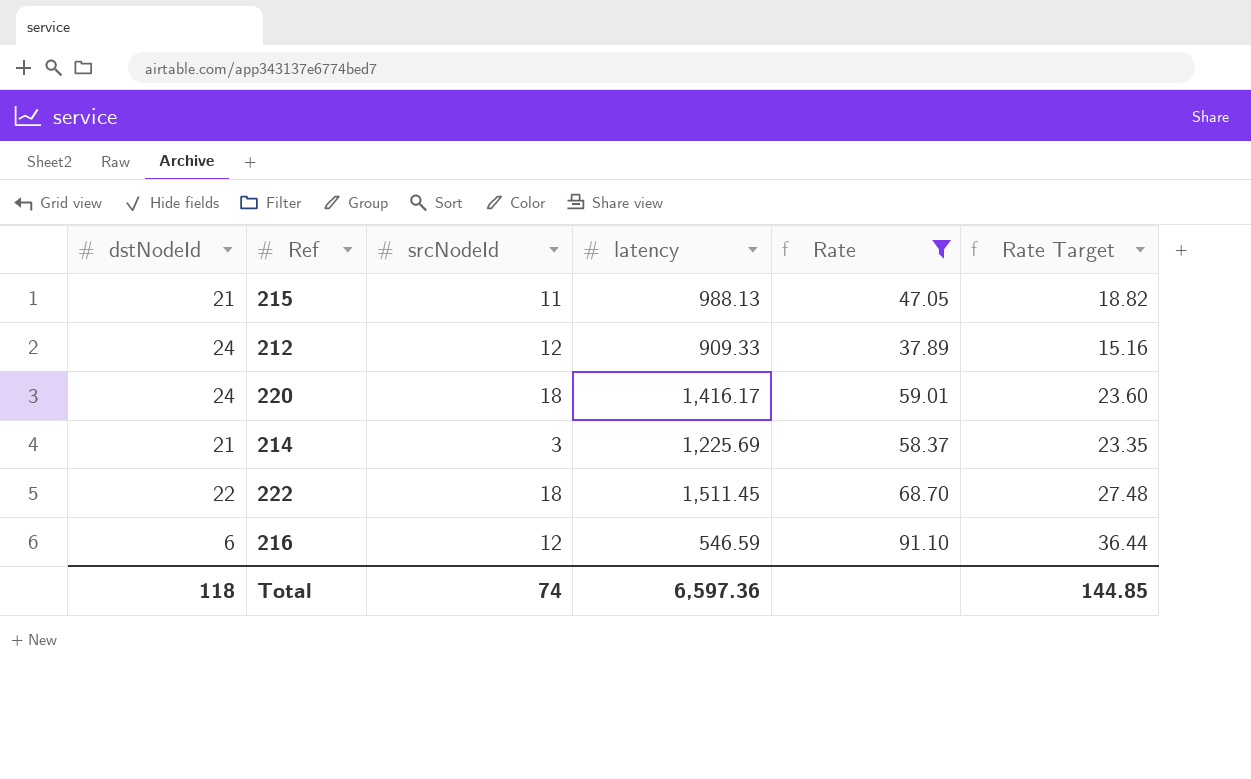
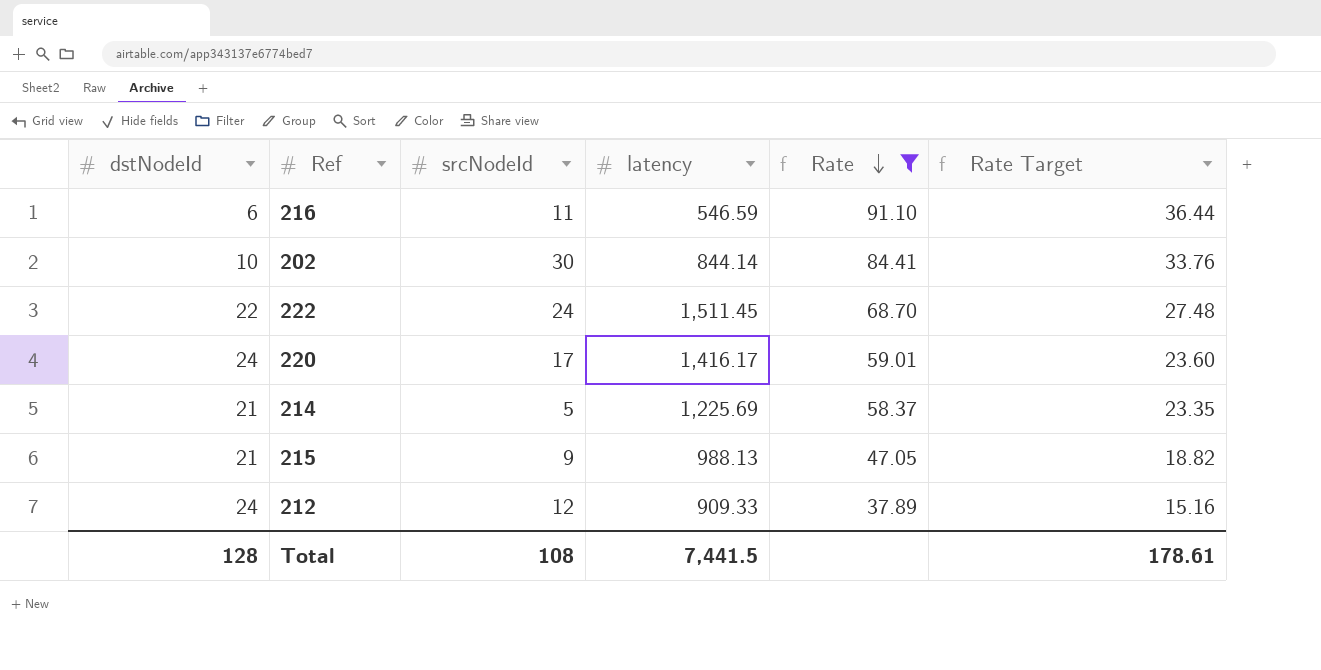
row order: none -> Rate descending
216 | srcNodeId: 12 -> 11
row 202: none -> 10 | 30 | 844.14 | 84.41 | 33.76
222 | srcNodeId: 18 -> 24
220 | srcNodeId: 18 -> 17
214 | srcNodeId: 3 -> 5
215 | srcNodeId: 11 -> 9
Total | dstNodeId: 118 -> 128
Total | srcNodeId: 74 -> 108
Total | latency: 6,597.36 -> 7,441.5
Total | Rate Target: 144.85 -> 178.61

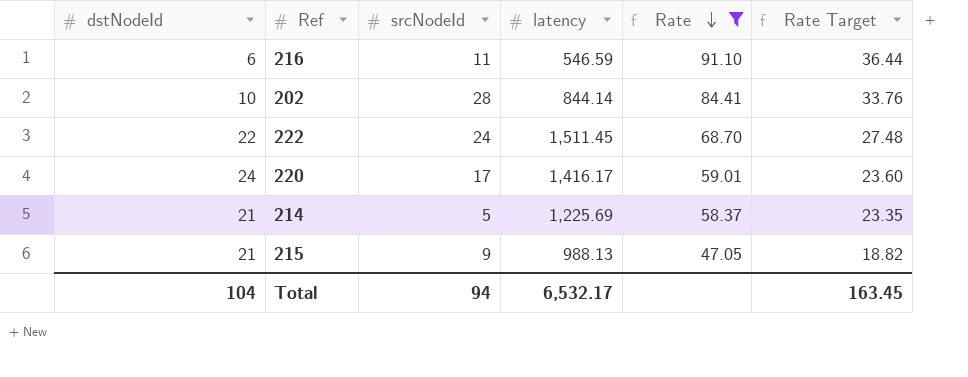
row 212: 24 | 12 | 909.33 | 37.89 | 15.16 -> none
202 | srcNodeId: 30 -> 28
Total | dstNodeId: 128 -> 104
Total | srcNodeId: 108 -> 94
Total | latency: 7,441.5 -> 6,532.17
Total | Rate Target: 178.61 -> 163.45

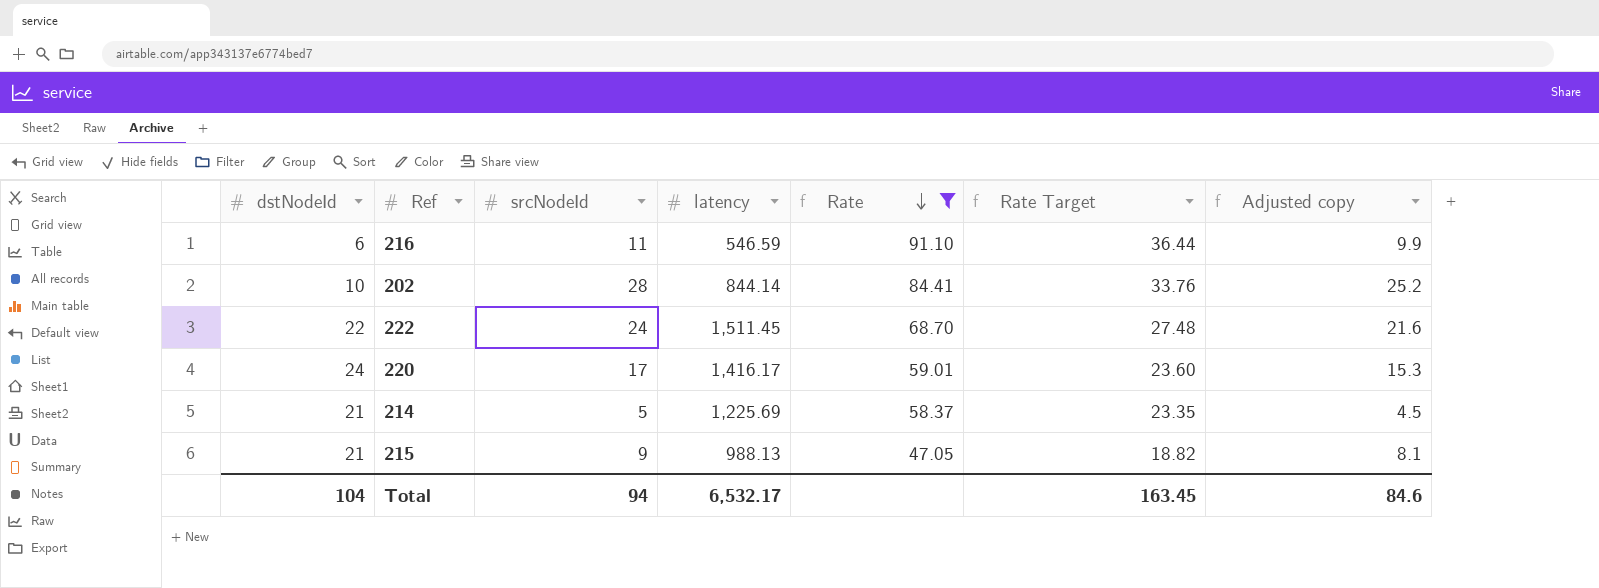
column Adjusted copy | formula: none -> [srcNodeId] * 0.9

